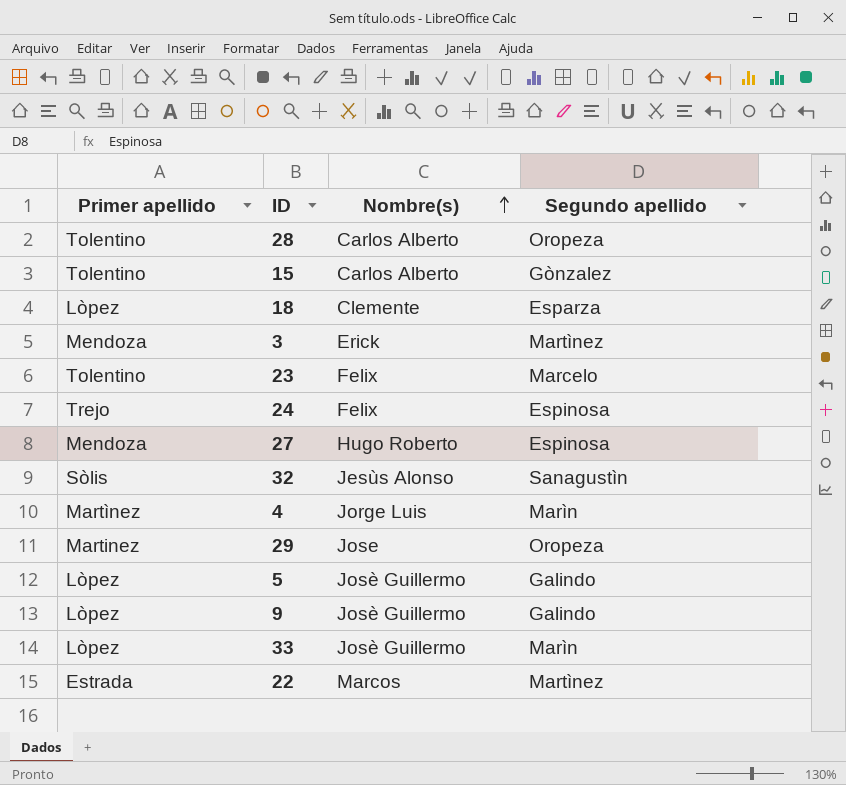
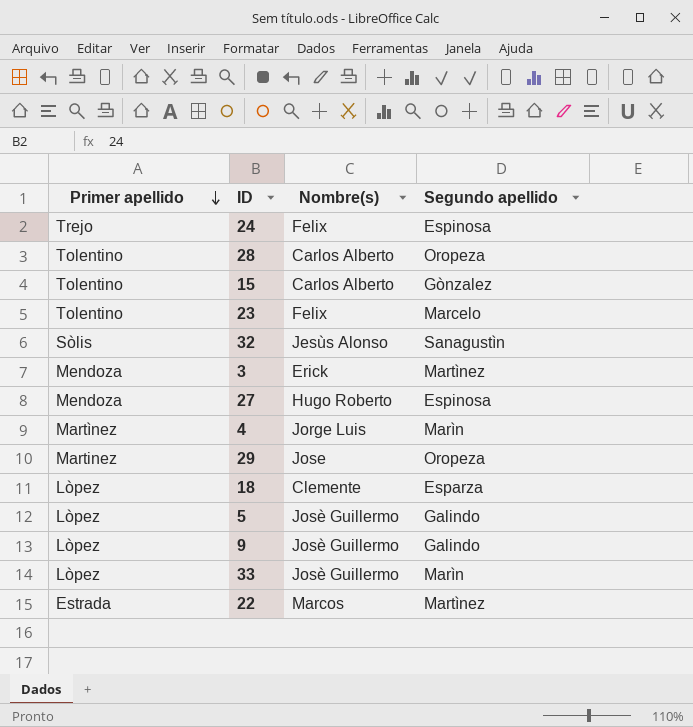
row order: Nombre(s) ascending -> Primer apellido descending

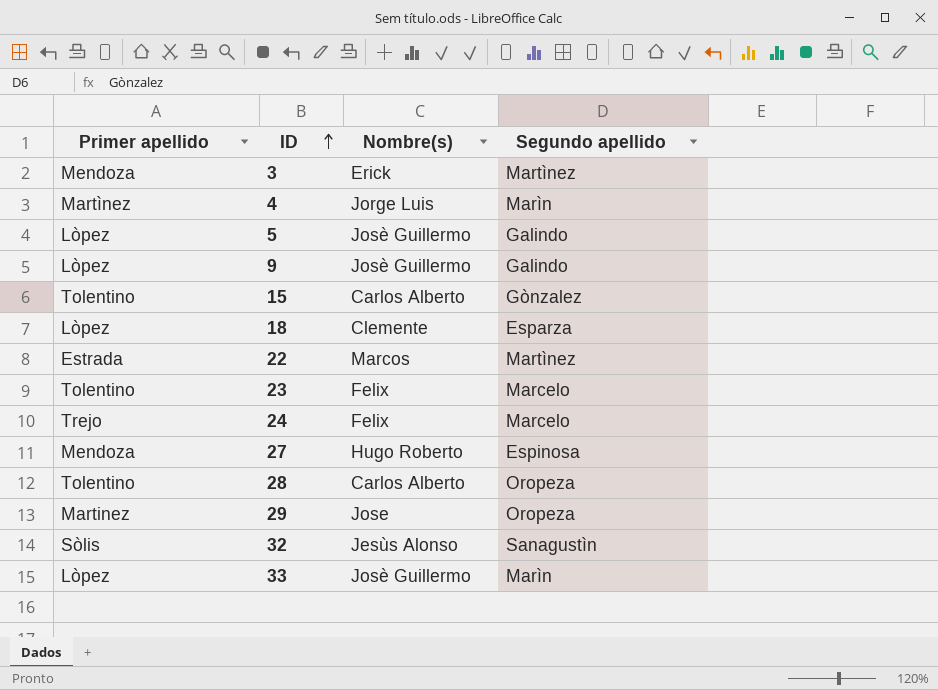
row order: Primer apellido descending -> ID ascending
24 | Segundo apellido: Espinosa -> Marcelo

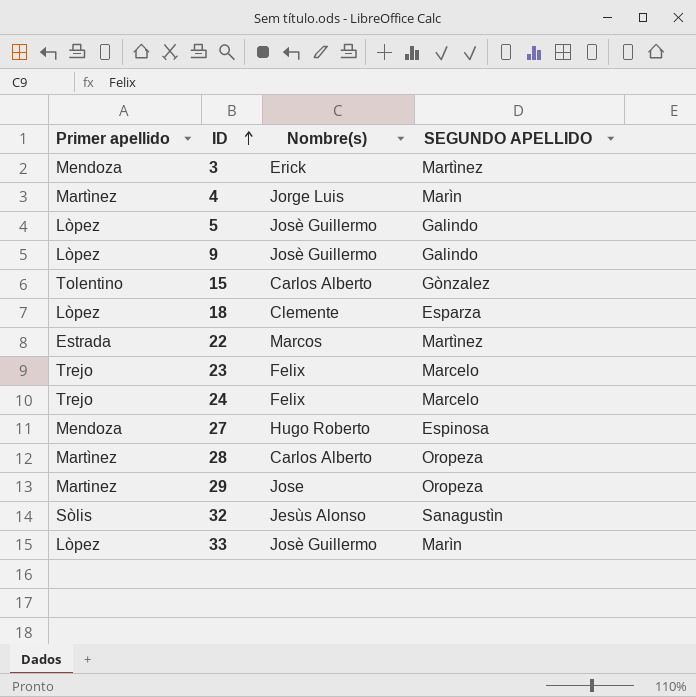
column name: Segundo apellido -> SEGUNDO APELLIDO
23 | Primer apellido: Tolentino -> Trejo
28 | Primer apellido: Tolentino -> Martìnez

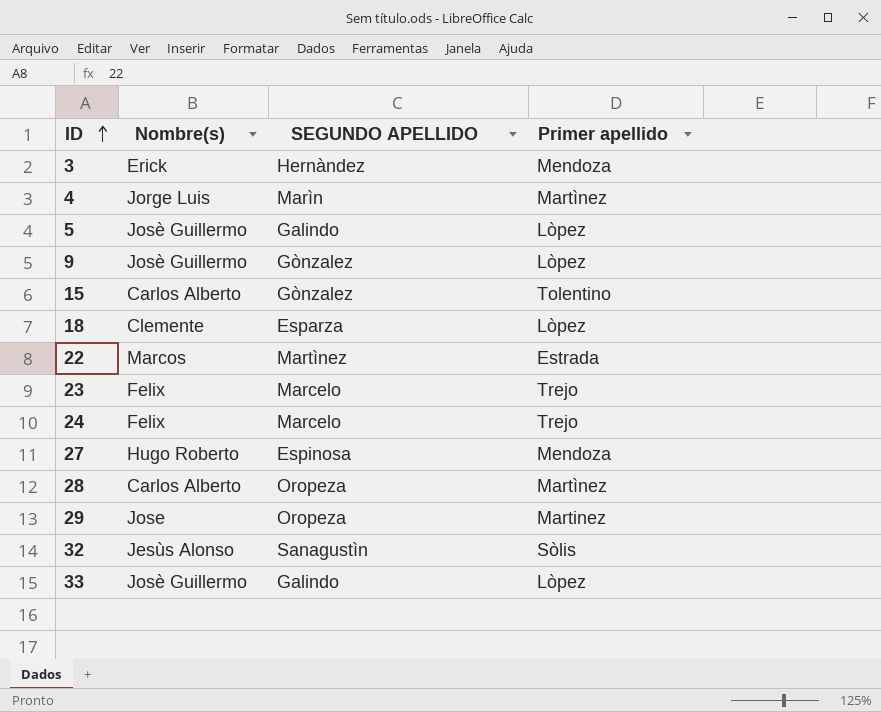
column Primer apellido | position: 1 -> 4
3 | SEGUNDO APELLIDO: Martìnez -> Hernàndez
9 | SEGUNDO APELLIDO: Galindo -> Gònzalez
33 | SEGUNDO APELLIDO: Marìn -> Galindo

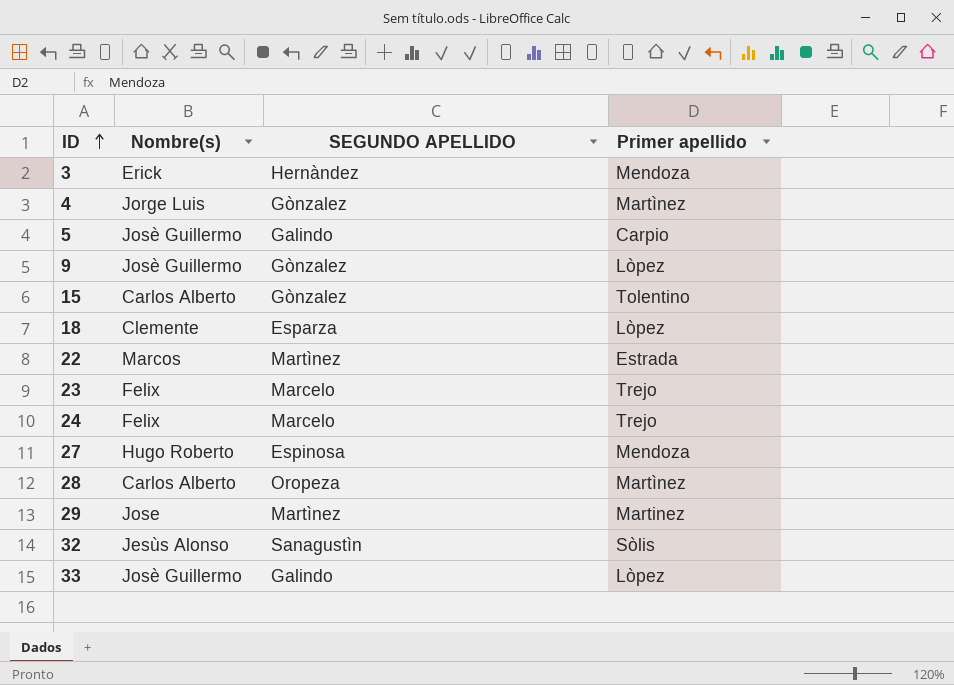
4 | SEGUNDO APELLIDO: Marìn -> Gònzalez
5 | Primer apellido: Lòpez -> Carpio
29 | SEGUNDO APELLIDO: Oropeza -> Martìnez

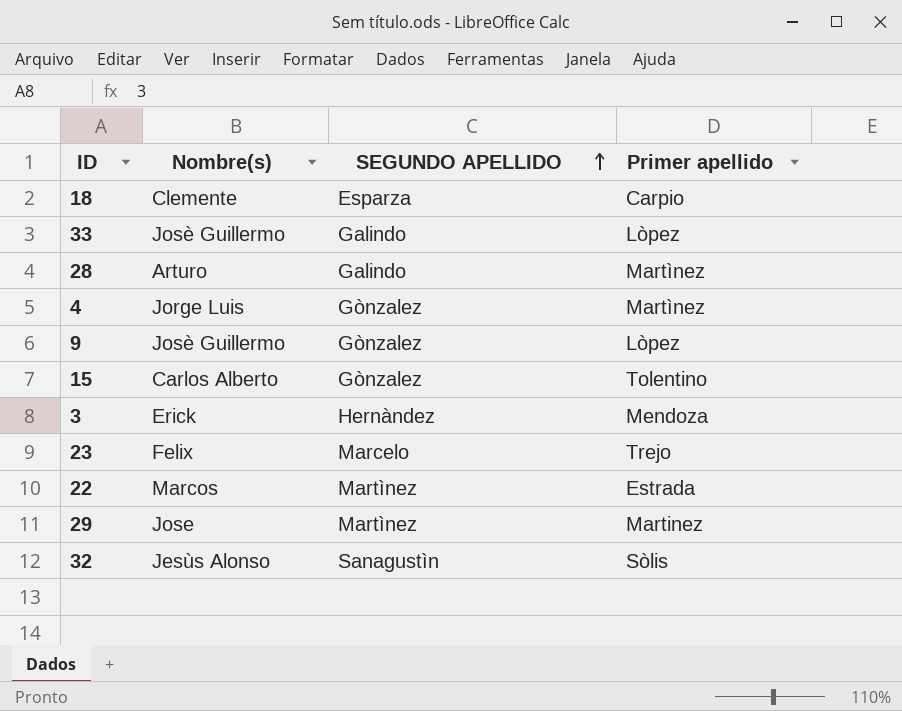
row order: ID ascending -> SEGUNDO APELLIDO ascending
row 5: Josè Guillermo | Galindo | Carpio -> none
row 24: Felix | Marcelo | Trejo -> none
row 27: Hugo Roberto | Espinosa | Mendoza -> none
18 | Primer apellido: Lòpez -> Carpio
28 | Nombre(s): Carlos Alberto -> Arturo
28 | SEGUNDO APELLIDO: Oropeza -> Galindo

